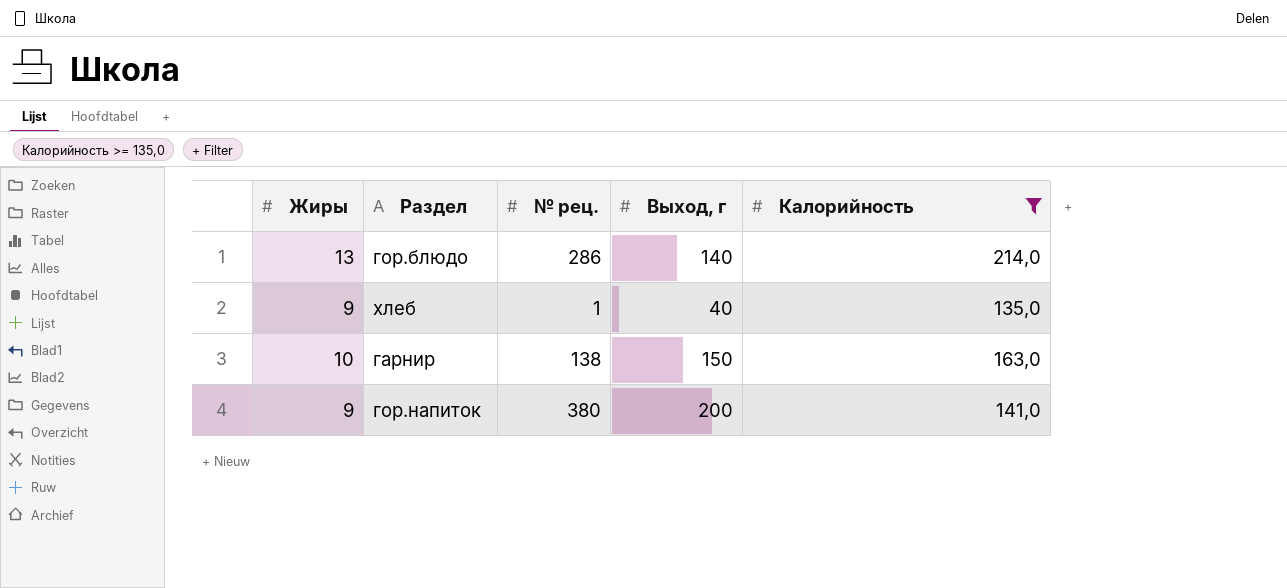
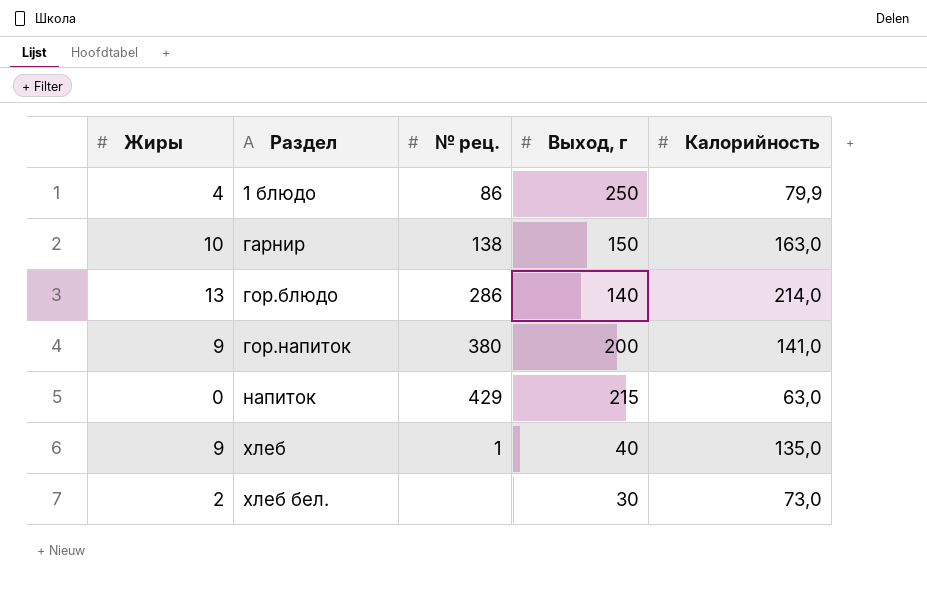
filter: Калорийность >= 135,0 -> none
row order: none -> Раздел ascending

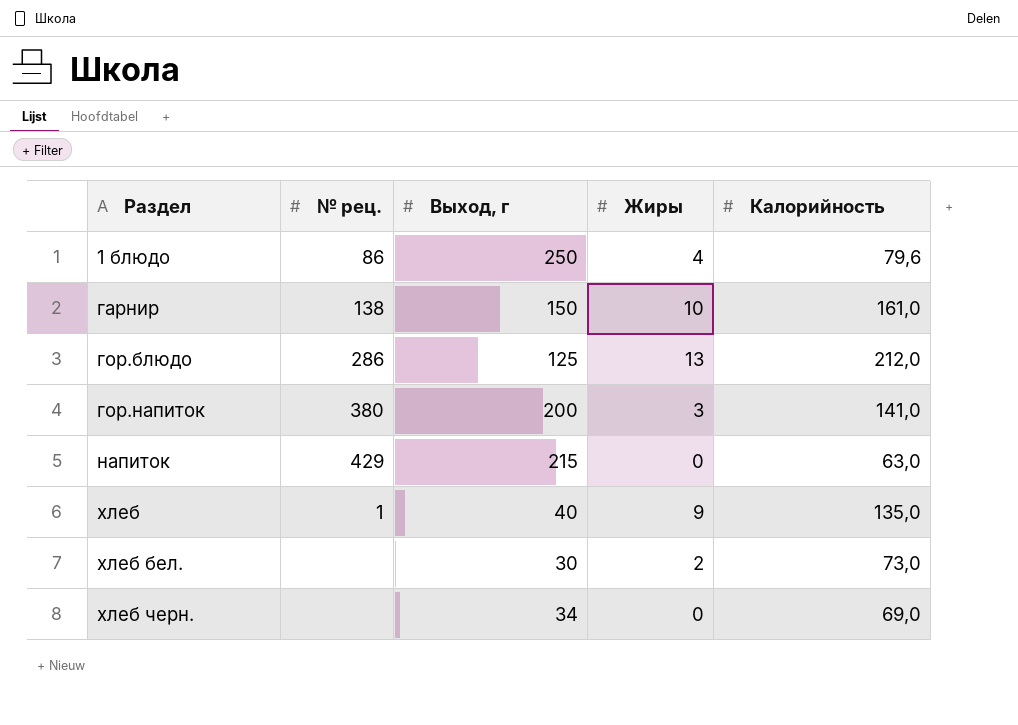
column Жиры | position: 1 -> 4
1 блюдо | Калорийность: 79,9 -> 79,6
гарнир | Калорийность: 163,0 -> 161,0
гор.блюдо | Выход, г: 140 -> 125
гор.блюдо | Калорийность: 214,0 -> 212,0
гор.напиток | Жиры: 9 -> 3
row хлеб черн.: none -> none | 34 | 0 | 69,0

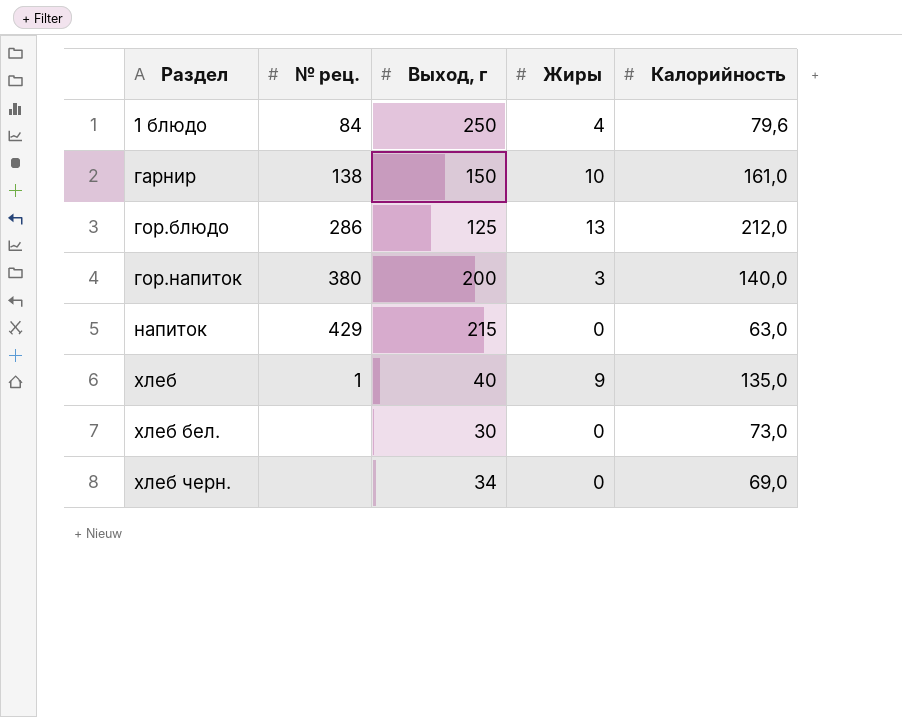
1 блюдо | № рец.: 86 -> 84
гор.напиток | Калорийность: 141,0 -> 140,0
хлеб бел. | Жиры: 2 -> 0

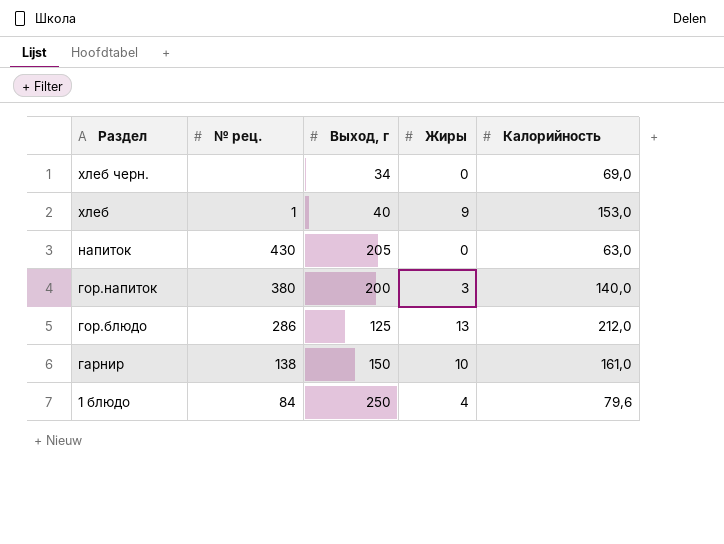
row order: Раздел ascending -> Раздел descending
row хлеб бел.: none | 30 | 0 | 73,0 -> none
хлеб | Калорийность: 135,0 -> 153,0
напиток | № рец.: 429 -> 430
напиток | Выход, г: 215 -> 205

